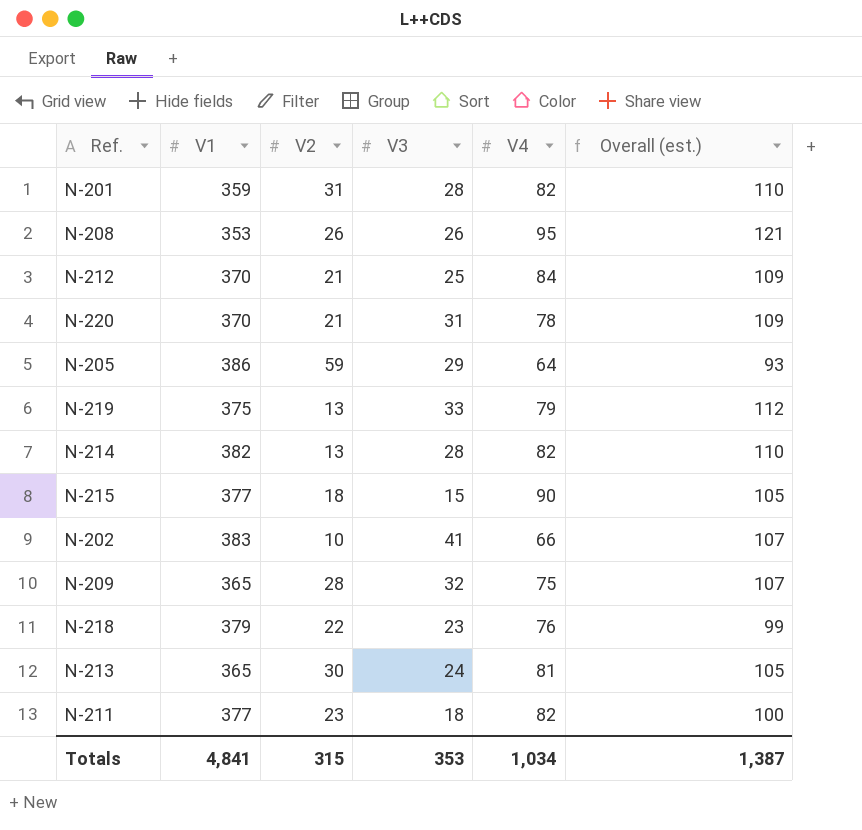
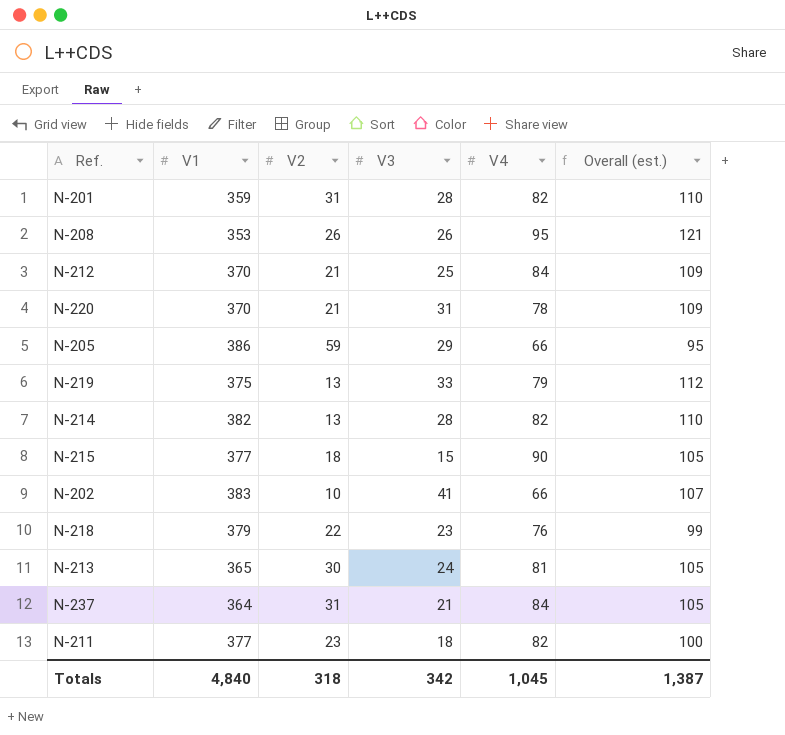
row N-209: 365 | 28 | 32 | 75 | 107 -> none
N-205 | V4: 64 -> 66
N-205 | Overall (est.): 93 -> 95
row N-237: none -> 364 | 31 | 21 | 84 | 105
Totals | V1: 4,841 -> 4,840
Totals | V2: 315 -> 318
Totals | V3: 353 -> 342
Totals | V4: 1,034 -> 1,045

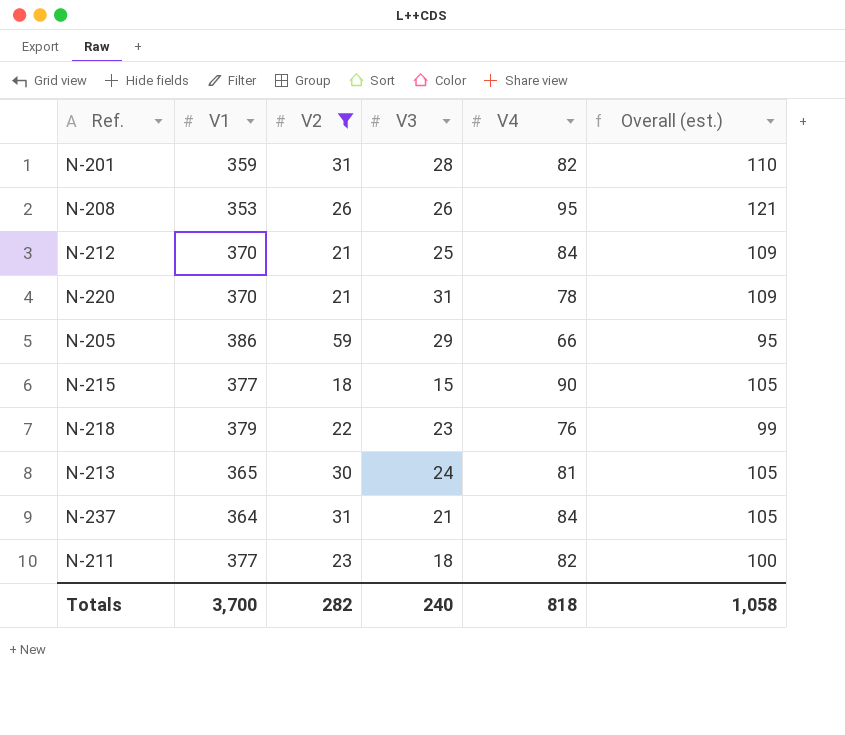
filter: none -> V2 >= 18
Totals | V1: 4,840 -> 3,700
Totals | V2: 318 -> 282
Totals | V3: 342 -> 240
Totals | V4: 1,045 -> 818
Totals | Overall (est.): 1,387 -> 1,058

